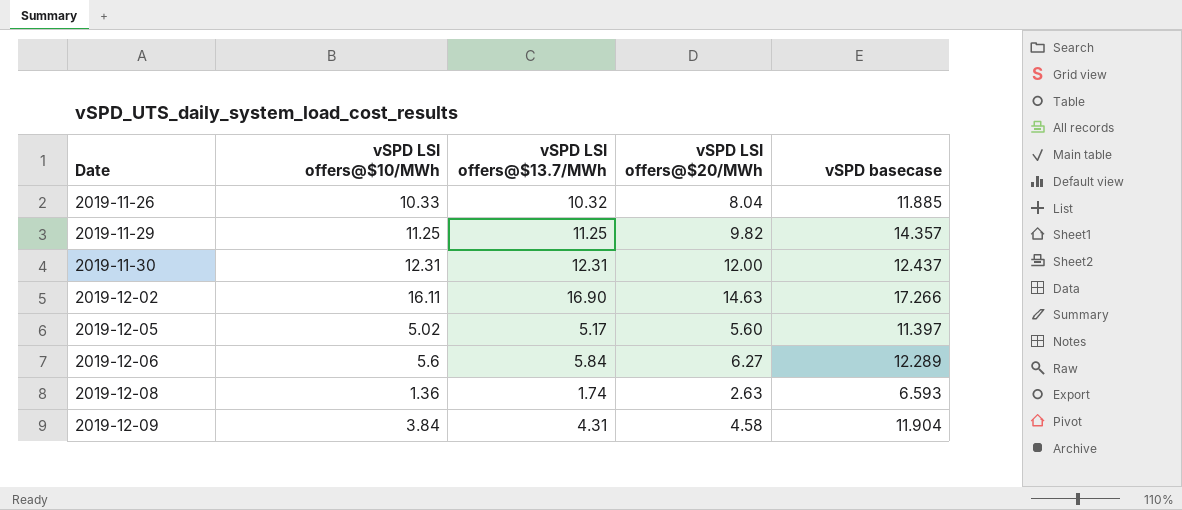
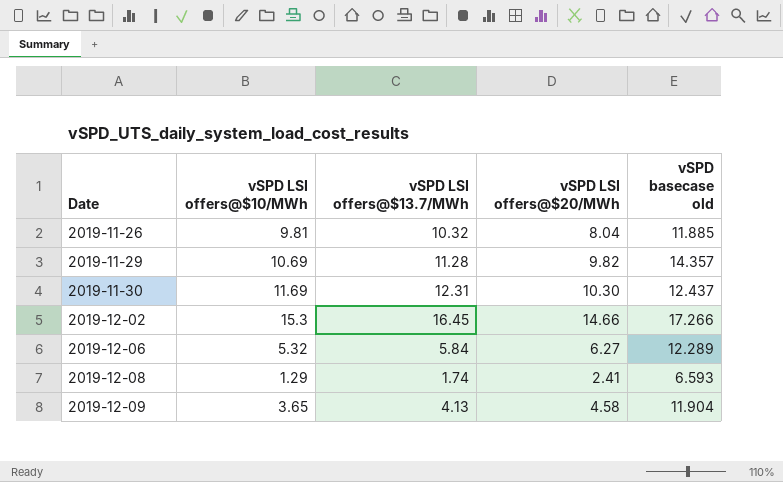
column name: vSPD basecase -> vSPD basecase old
row 2019-12-05: 5.02 | 5.17 | 5.60 | 11.397 -> none
2019-11-26 | vSPD LSI offers@$10/MWh: 10.33 -> 9.81
2019-11-29 | vSPD LSI offers@$10/MWh: 11.25 -> 10.69
2019-11-29 | vSPD LSI offers@$13.7/MWh: 11.25 -> 11.28
2019-11-30 | vSPD LSI offers@$10/MWh: 12.31 -> 11.69
2019-11-30 | vSPD LSI offers@$20/MWh: 12.00 -> 10.30
2019-12-02 | vSPD LSI offers@$10/MWh: 16.11 -> 15.3
2019-12-02 | vSPD LSI offers@$13.7/MWh: 16.90 -> 16.45
2019-12-02 | vSPD LSI offers@$20/MWh: 14.63 -> 14.66
2019-12-06 | vSPD LSI offers@$10/MWh: 5.6 -> 5.32
2019-12-08 | vSPD LSI offers@$10/MWh: 1.36 -> 1.29
2019-12-08 | vSPD LSI offers@$20/MWh: 2.63 -> 2.41
2019-12-09 | vSPD LSI offers@$10/MWh: 3.84 -> 3.65
2019-12-09 | vSPD LSI offers@$13.7/MWh: 4.31 -> 4.13

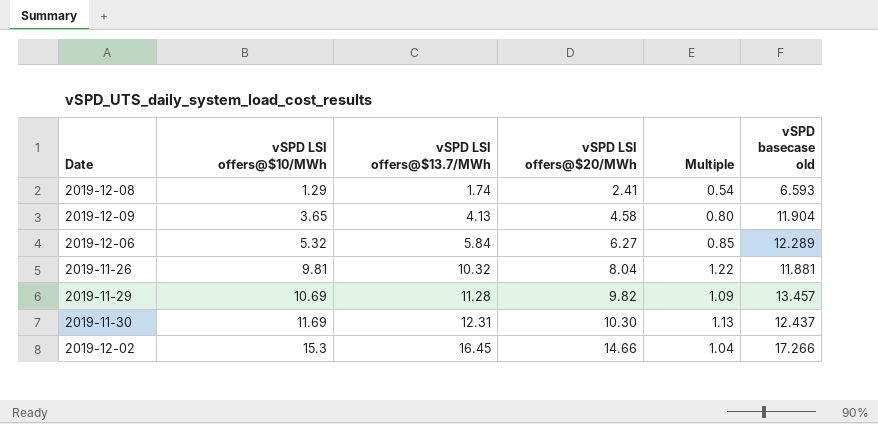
row order: Date ascending -> vSPD LSI offers@$10/MWh ascending
column Multiple | formula: none -> [vSPD LSI offers@$10/MWh] / [vSPD LSI offers@$20/MWh]
2019-11-26 | vSPD basecase old: 11.885 -> 11.881
2019-11-29 | vSPD basecase old: 14.357 -> 13.457

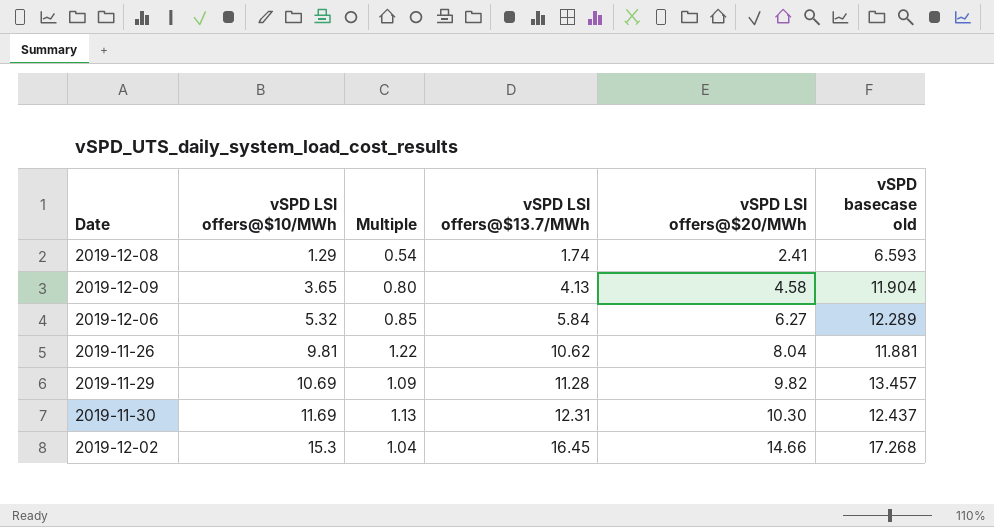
column Multiple | position: 5 -> 3
2019-11-26 | vSPD LSI offers@$13.7/MWh: 10.32 -> 10.62
2019-12-02 | vSPD basecase old: 17.266 -> 17.268

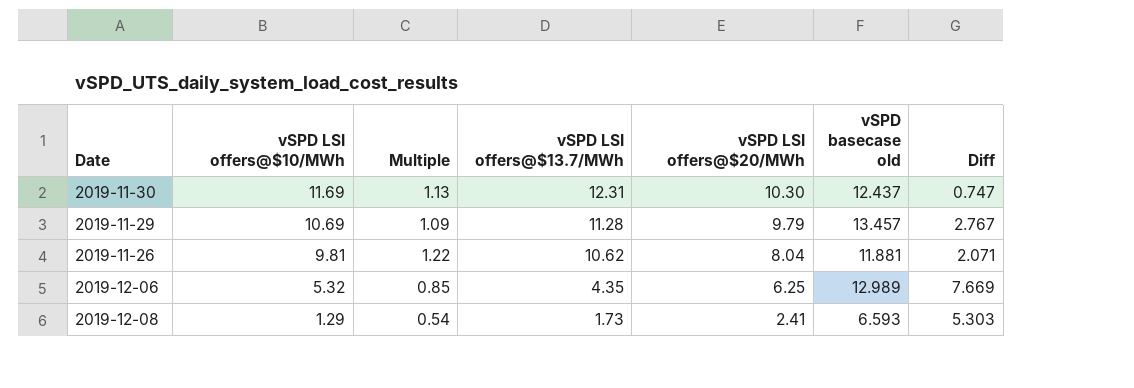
row order: vSPD LSI offers@$10/MWh ascending -> vSPD LSI offers@$10/MWh descending
column Diff | formula: none -> [vSPD basecase old] - [vSPD LSI offers@$10/MWh]
row 2019-12-09: 3.65 | 0.80 | 4.13 | 4.58 | 11.904 -> none
row 2019-12-02: 15.3 | 1.04 | 16.45 | 14.66 | 17.268 -> none
2019-11-29 | vSPD LSI offers@$20/MWh: 9.82 -> 9.79
2019-12-06 | vSPD LSI offers@$13.7/MWh: 5.84 -> 4.35
2019-12-06 | vSPD LSI offers@$20/MWh: 6.27 -> 6.25
2019-12-06 | vSPD basecase old: 12.289 -> 12.989
2019-12-08 | vSPD LSI offers@$13.7/MWh: 1.74 -> 1.73

